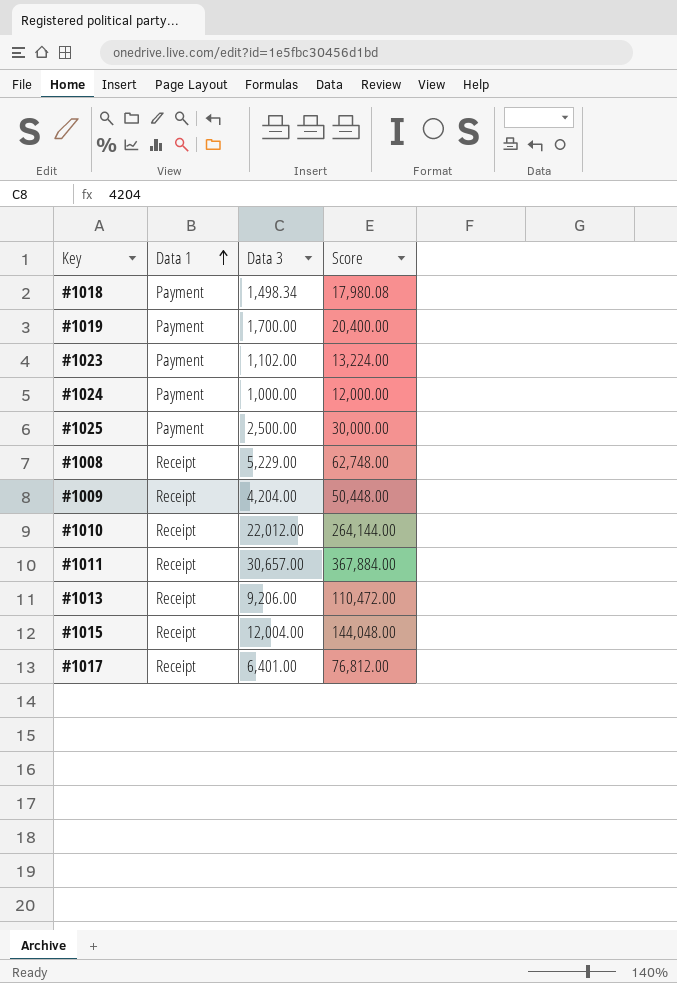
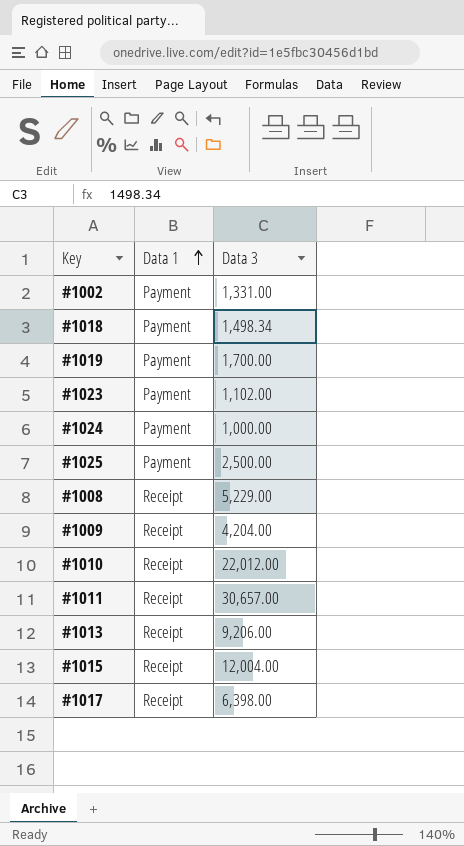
column Score | formula: [Data 3] * 12 -> none
row #1002: none -> Payment | 1,331.00
#1017 | Data 3: 6,401.00 -> 6,398.00

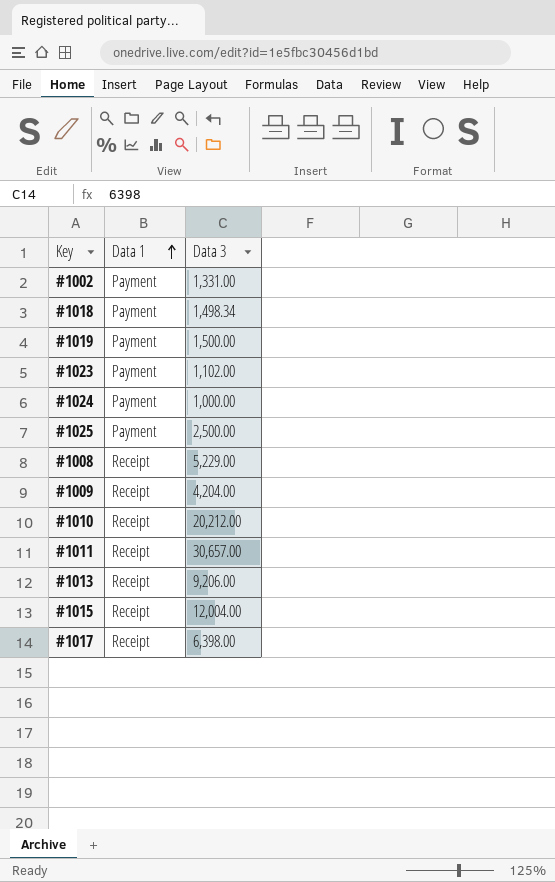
#1019 | Data 3: 1,700.00 -> 1,500.00
#1010 | Data 3: 22,012.00 -> 20,212.00

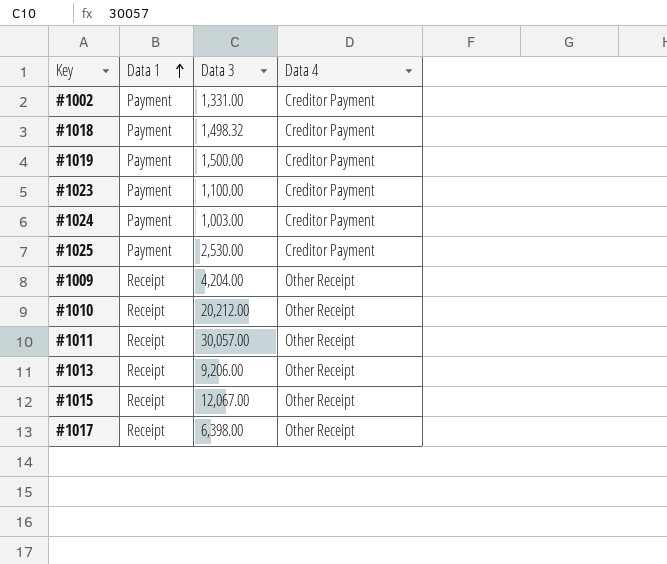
column Data 4 | position: none -> 4
row #1008: Receipt | 5,229.00 -> none
#1018 | Data 3: 1,498.34 -> 1,498.32
#1023 | Data 3: 1,102.00 -> 1,100.00
#1024 | Data 3: 1,000.00 -> 1,003.00
#1025 | Data 3: 2,500.00 -> 2,530.00
#1011 | Data 3: 30,657.00 -> 30,057.00
#1015 | Data 3: 12,004.00 -> 12,067.00

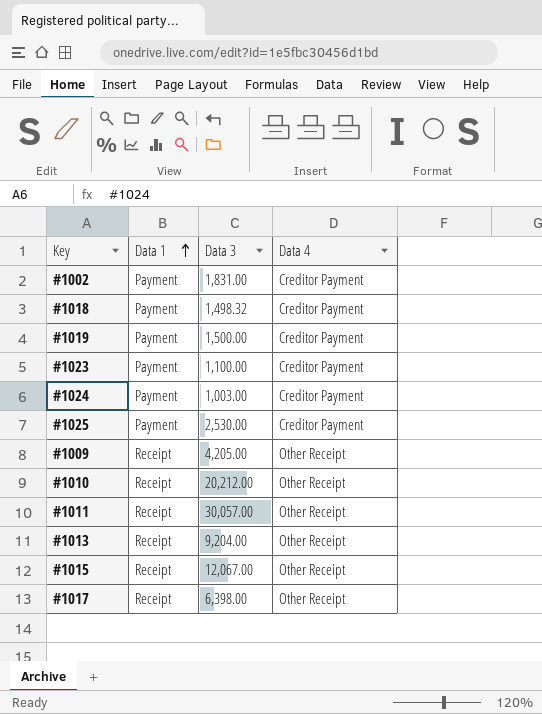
#1002 | Data 3: 1,331.00 -> 1,831.00
#1009 | Data 3: 4,204.00 -> 4,205.00
#1013 | Data 3: 9,206.00 -> 9,204.00

